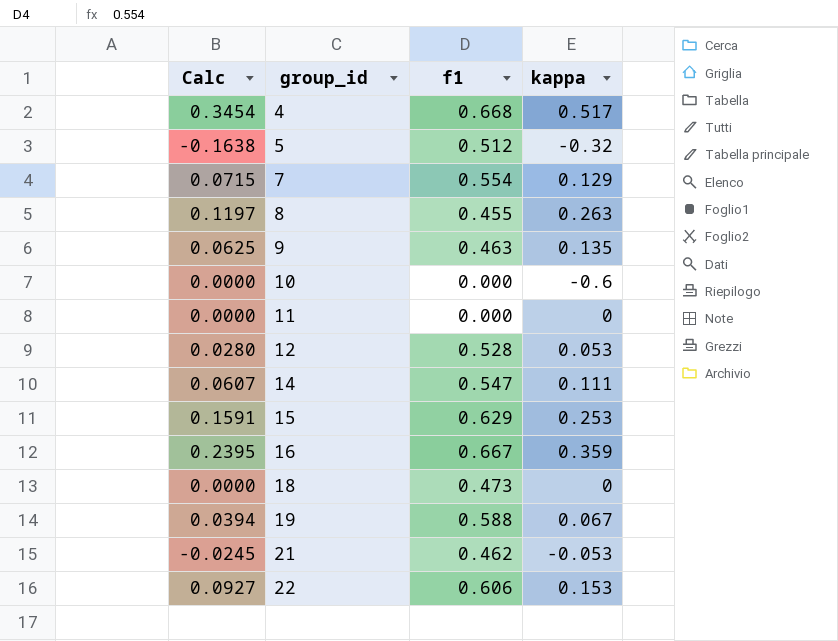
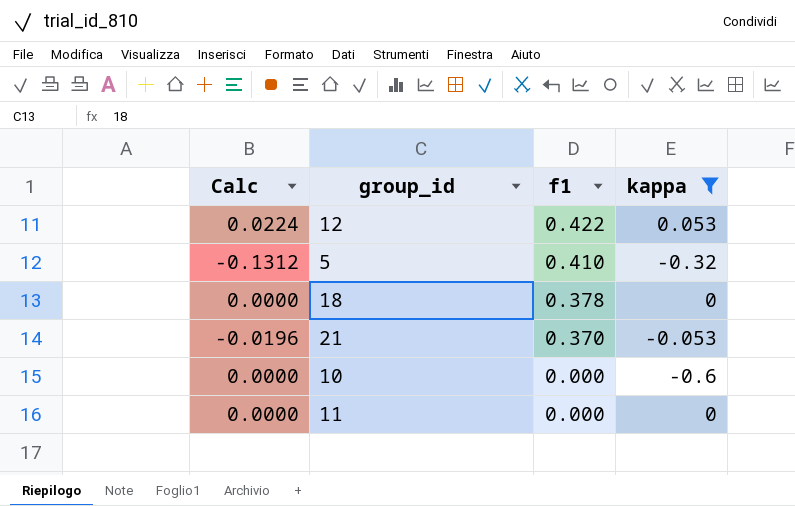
filter: none -> kappa <= 0.053
row order: group_id ascending -> f1 descending
12 | Calc: 0.0280 -> 0.0224
12 | f1: 0.528 -> 0.422
5 | Calc: -0.1638 -> -0.1312
5 | f1: 0.512 -> 0.410
18 | f1: 0.473 -> 0.378
21 | Calc: -0.0245 -> -0.0196
21 | f1: 0.462 -> 0.370

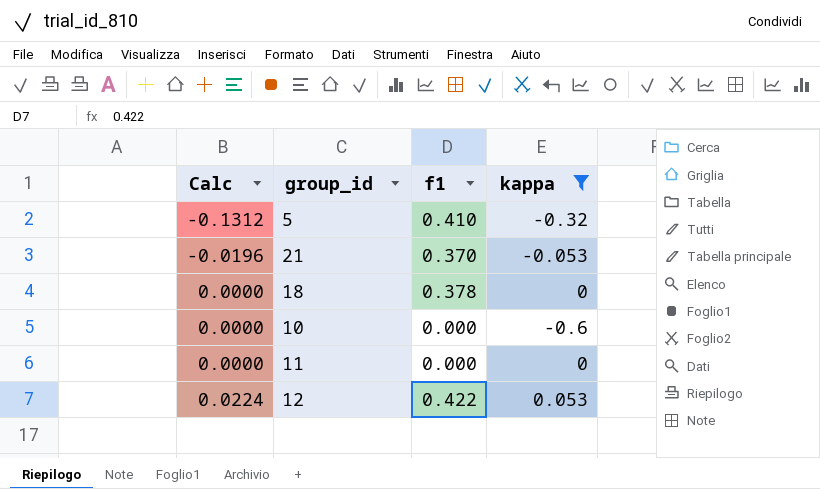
row order: f1 descending -> Calc ascending

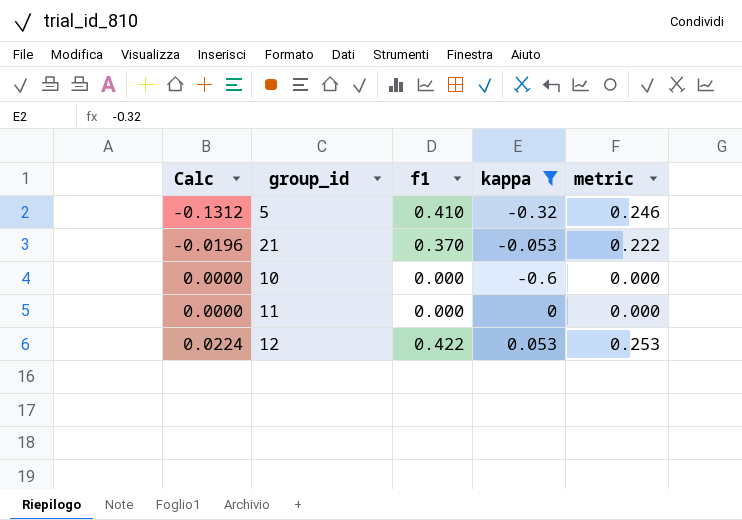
column metric | formula: none -> [f1] * 0.6
row 18: 0.0000 | 0.378 | 0 -> none

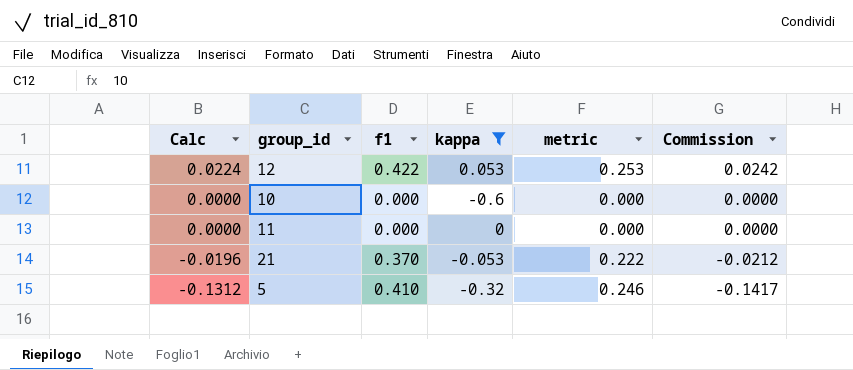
row order: Calc ascending -> Calc descending
column Commission | formula: none -> [Calc] * 1.08

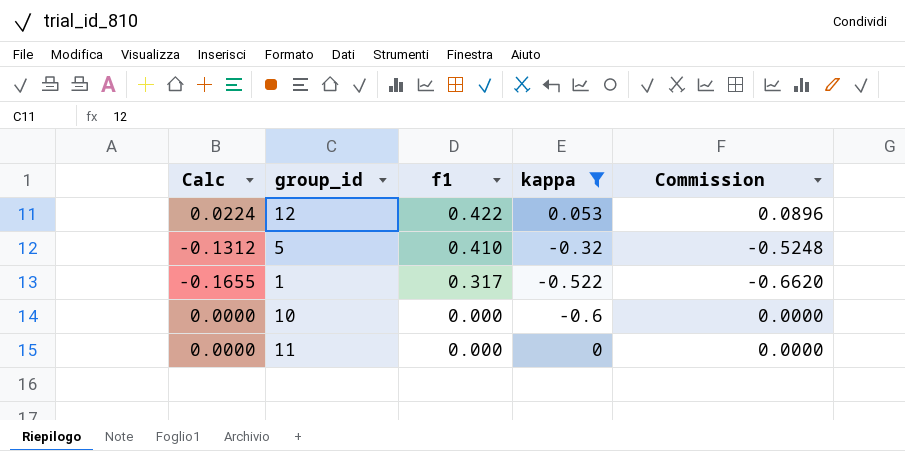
row order: Calc descending -> f1 descending
column metric | formula: [f1] * 0.6 -> none
column Commission | formula: [Calc] * 1.08 -> [Calc] * 4
row 21: -0.0196 | 0.370 | -0.053 | 0.222 | -0.0212 -> none
row 1: none -> -0.1655 | 0.317 | -0.522 | -0.6620

